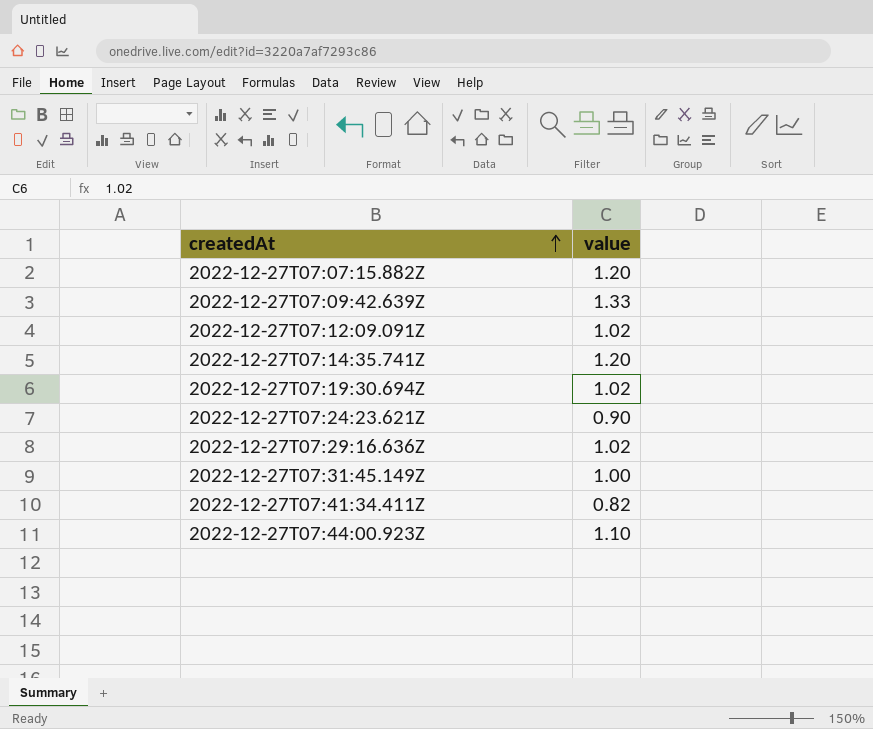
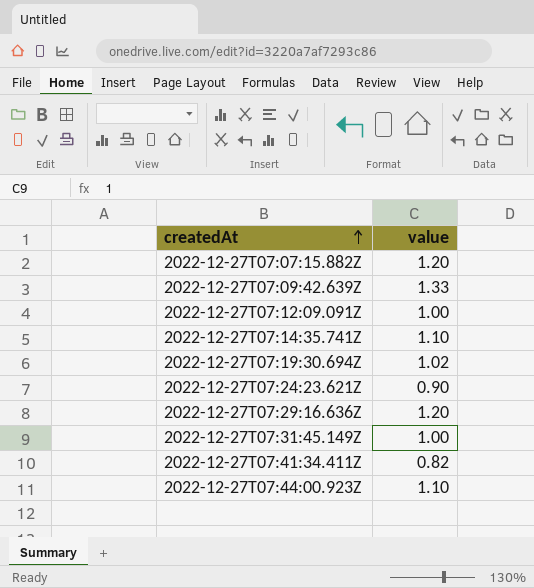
2022-12-27T07:12:09.091Z | value: 1.02 -> 1.00
2022-12-27T07:14:35.741Z | value: 1.20 -> 1.10
2022-12-27T07:29:16.636Z | value: 1.02 -> 1.20

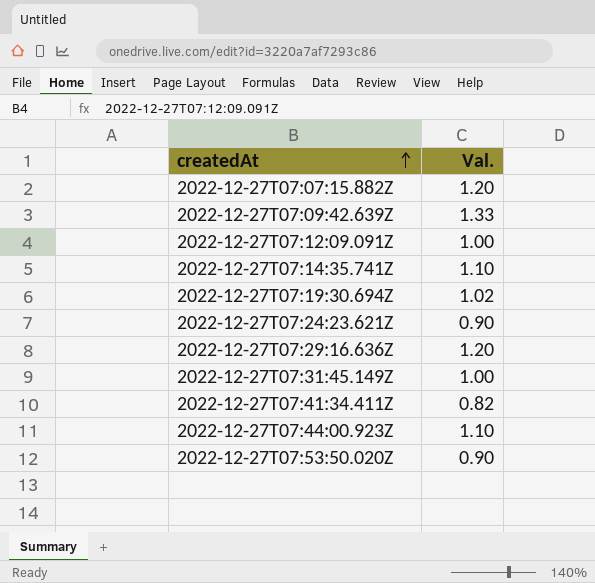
column name: value -> Val.
row 2022-12-27T07:53:50.020Z: none -> 0.90

